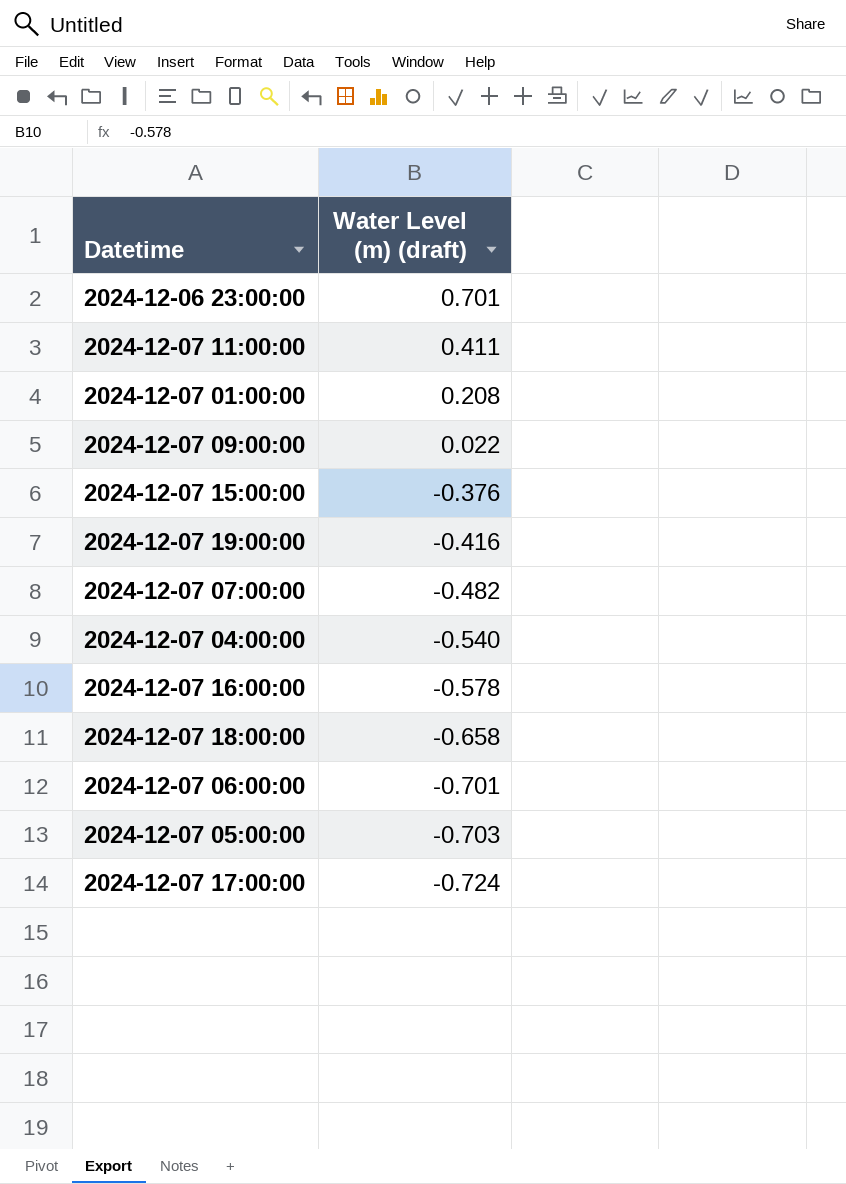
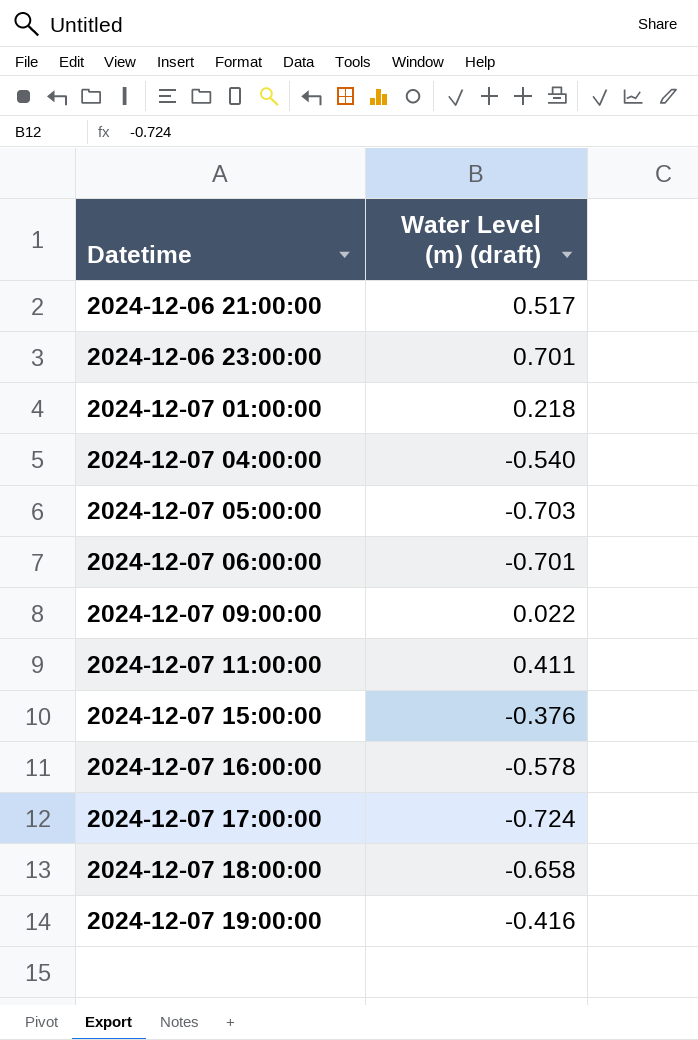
row order: Water Level (m) (draft) descending -> Datetime ascending
row 2024-12-07 07:00:00: -0.482 -> none
row 2024-12-06 21:00:00: none -> 0.517
2024-12-07 01:00:00 | Water Level (m) (draft): 0.208 -> 0.218

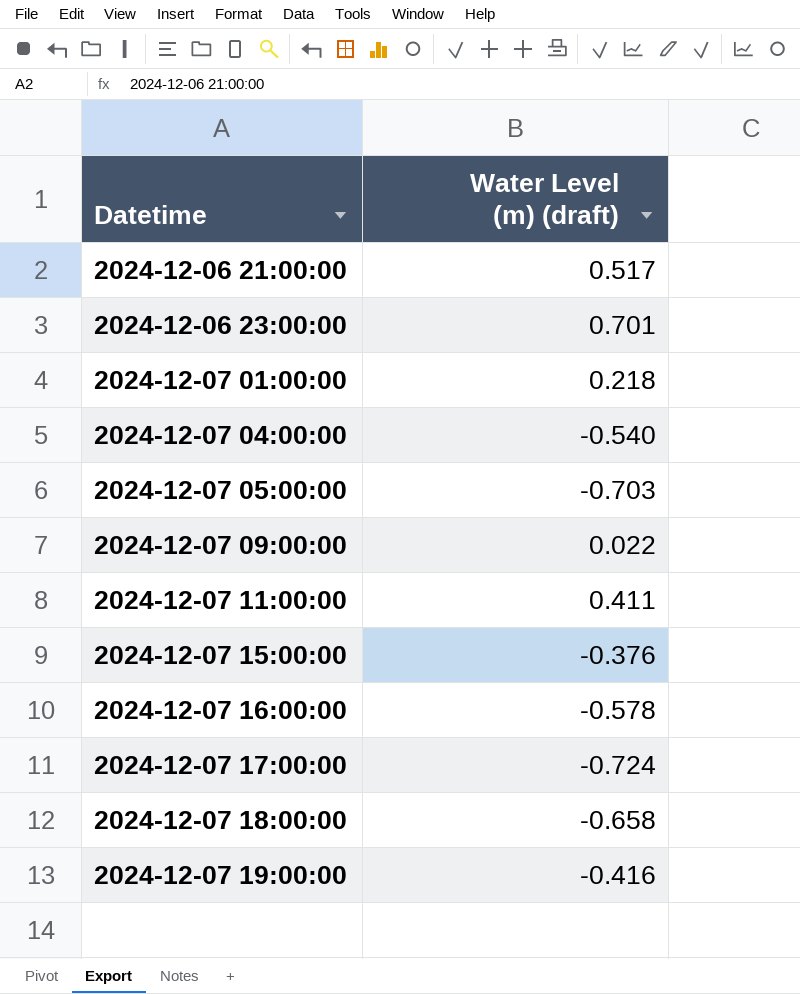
row 2024-12-07 06:00:00: -0.701 -> none

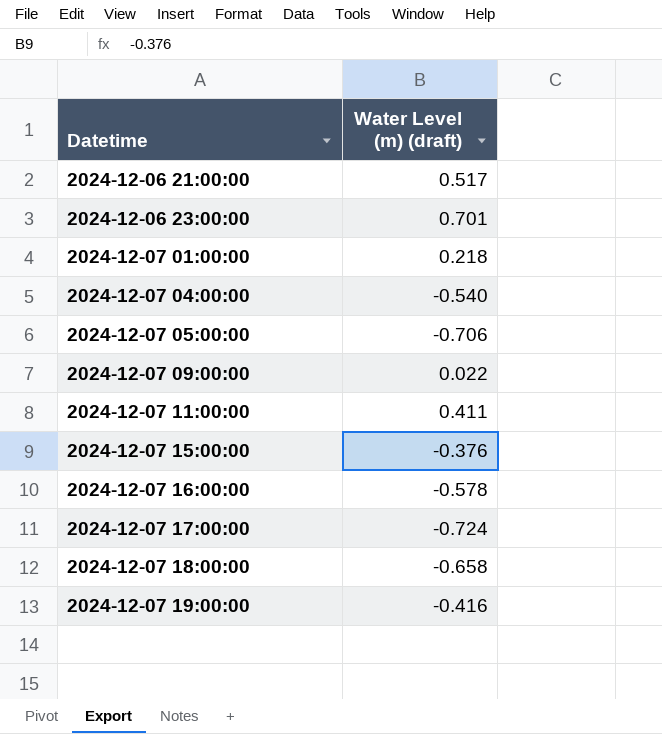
2024-12-07 05:00:00 | Water Level (m) (draft): -0.703 -> -0.706

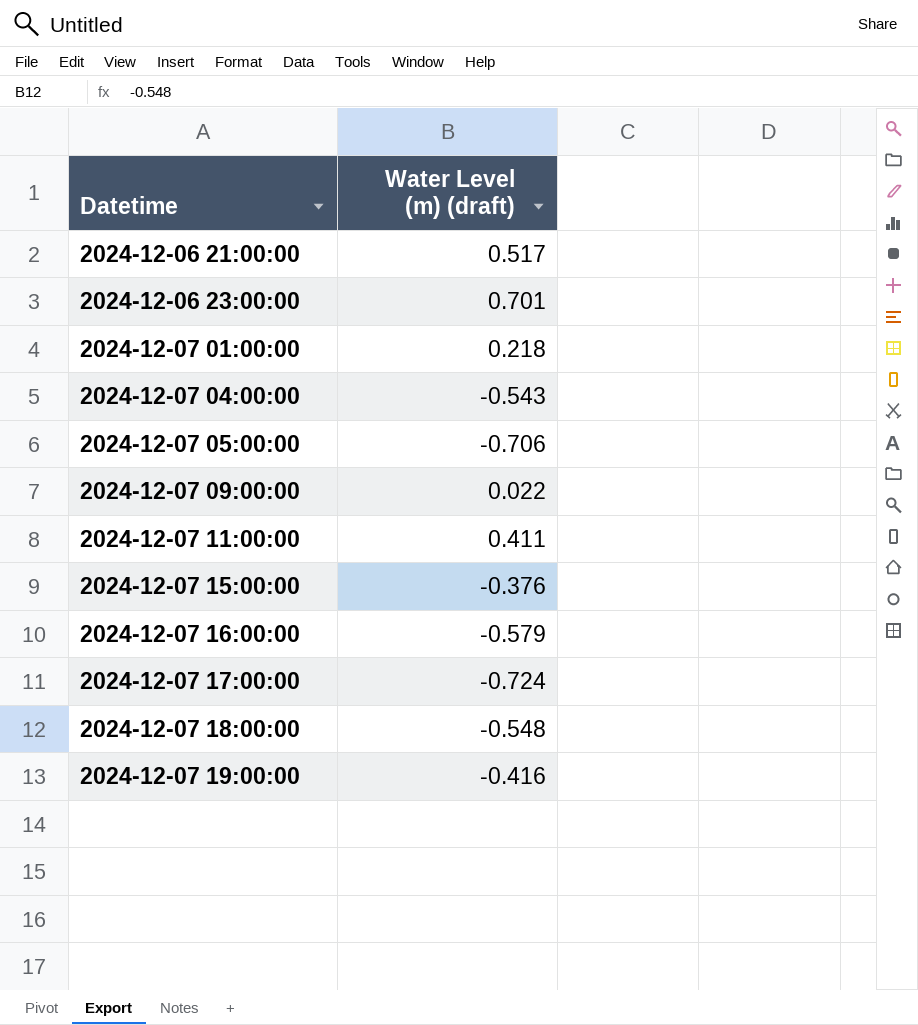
2024-12-07 04:00:00 | Water Level (m) (draft): -0.540 -> -0.543
2024-12-07 16:00:00 | Water Level (m) (draft): -0.578 -> -0.579
2024-12-07 18:00:00 | Water Level (m) (draft): -0.658 -> -0.548

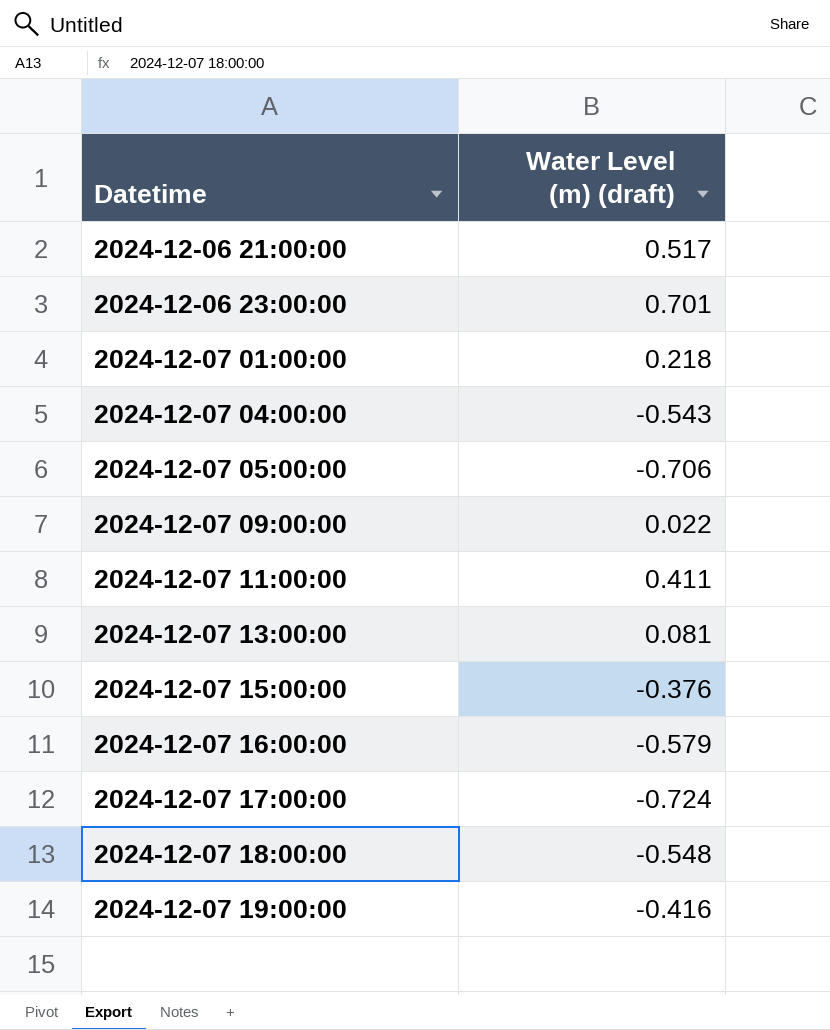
row 2024-12-07 13:00:00: none -> 0.081

